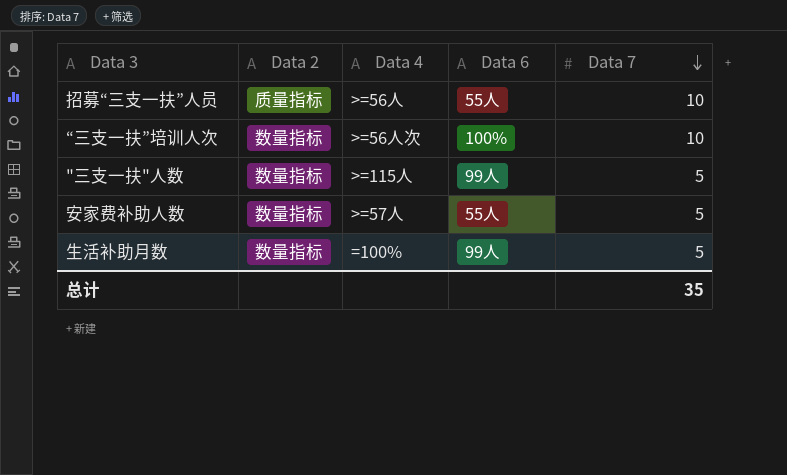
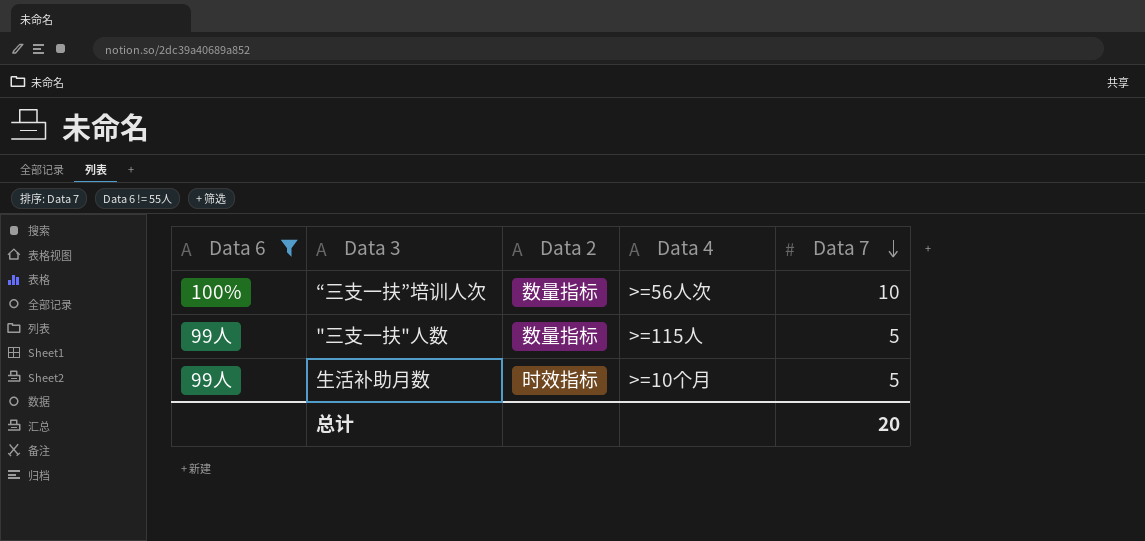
filter: none -> Data 6 != 55人
column Data 6 | position: 4 -> 1
生活补助月数 | Data 2: 数量指标 -> 时效指标
生活补助月数 | Data 4: =100% -> >=10个月
总计 | Data 7: 35 -> 20

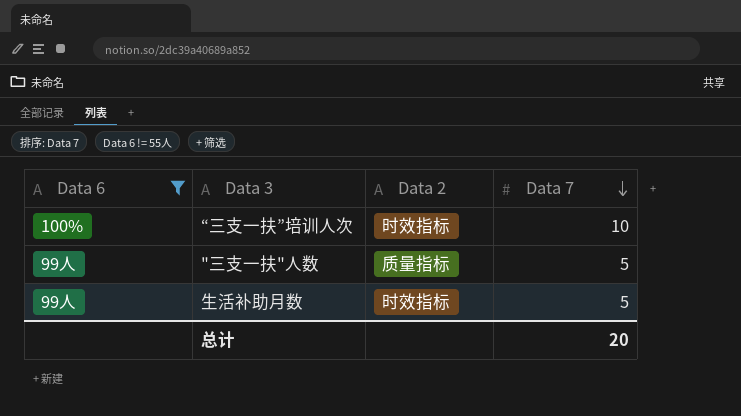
column Data 4 | position: 4 -> none
“三支一扶”培训人次 | Data 2: 数量指标 -> 时效指标
"三支一扶"人数 | Data 2: 数量指标 -> 质量指标

